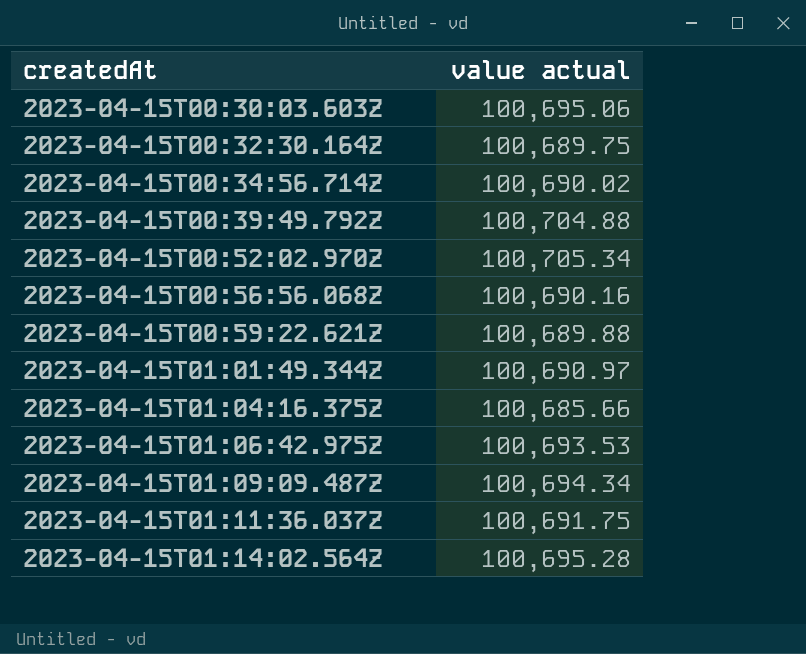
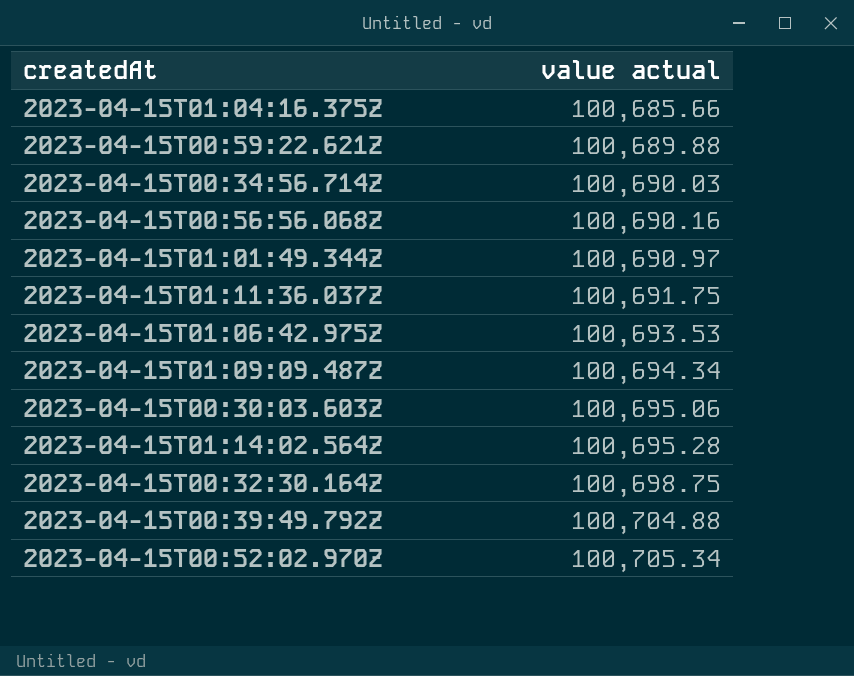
row order: createdAt ascending -> value actual ascending
2023-04-15T00:34:56.714Z | value actual: 100,690.02 -> 100,690.03
2023-04-15T00:32:30.164Z | value actual: 100,689.75 -> 100,698.75

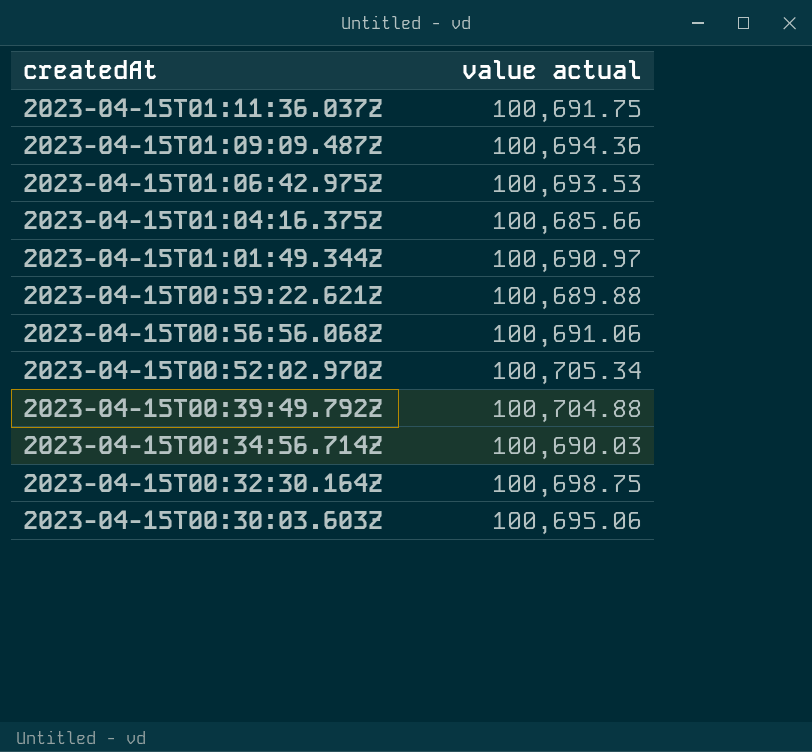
row order: value actual ascending -> createdAt descending
row 2023-04-15T01:14:02.564Z: 100,695.28 -> none
2023-04-15T01:09:09.487Z | value actual: 100,694.34 -> 100,694.36
2023-04-15T00:56:56.068Z | value actual: 100,690.16 -> 100,691.06

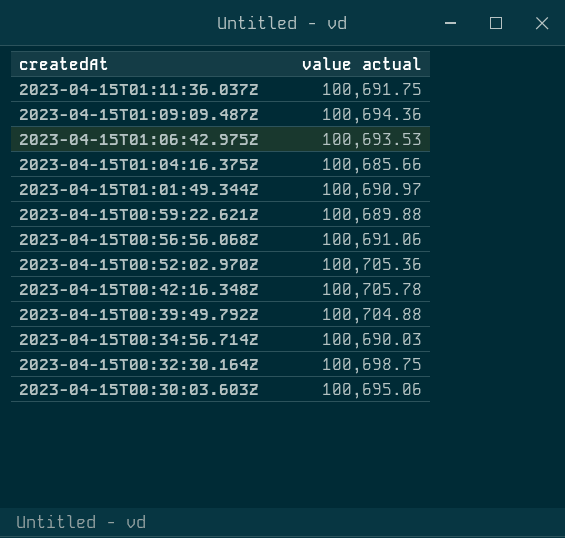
2023-04-15T00:52:02.970Z | value actual: 100,705.34 -> 100,705.36
row 2023-04-15T00:42:16.348Z: none -> 100,705.78

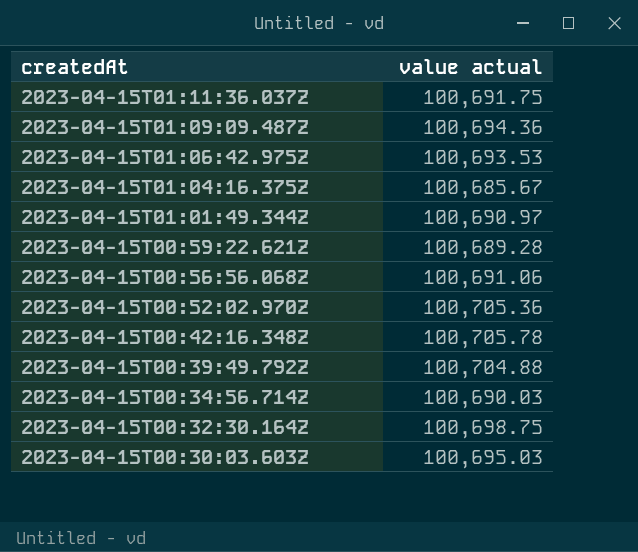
2023-04-15T01:04:16.375Z | value actual: 100,685.66 -> 100,685.67
2023-04-15T00:59:22.621Z | value actual: 100,689.88 -> 100,689.28
2023-04-15T00:30:03.603Z | value actual: 100,695.06 -> 100,695.03

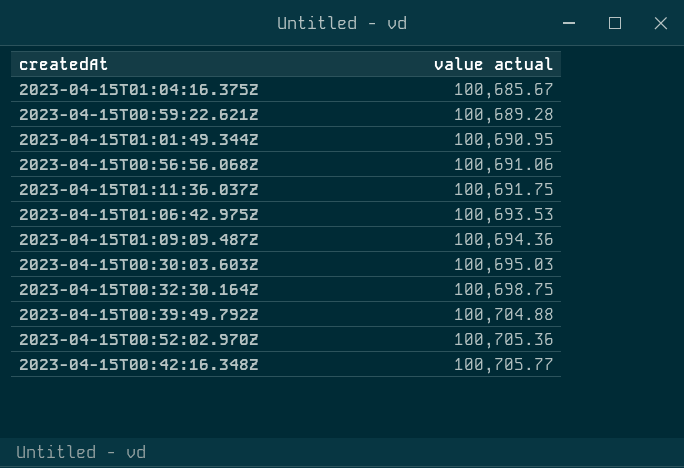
row order: createdAt descending -> value actual ascending
row 2023-04-15T00:34:56.714Z: 100,690.03 -> none
2023-04-15T01:01:49.344Z | value actual: 100,690.97 -> 100,690.95
2023-04-15T00:42:16.348Z | value actual: 100,705.78 -> 100,705.77

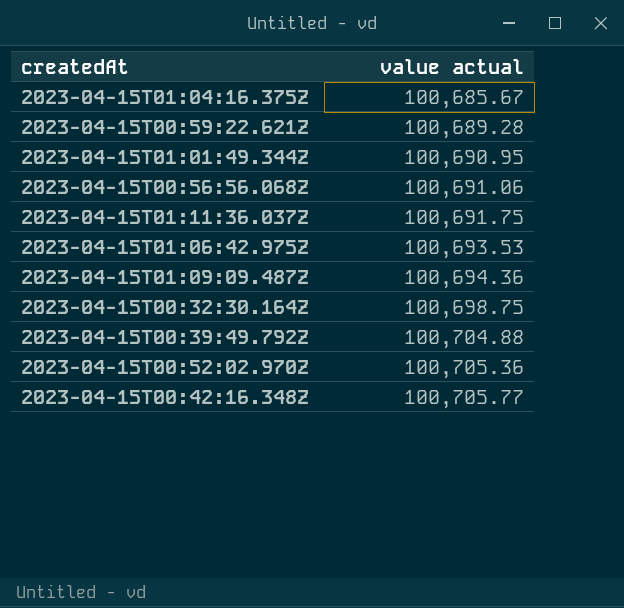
row 2023-04-15T00:30:03.603Z: 100,695.03 -> none

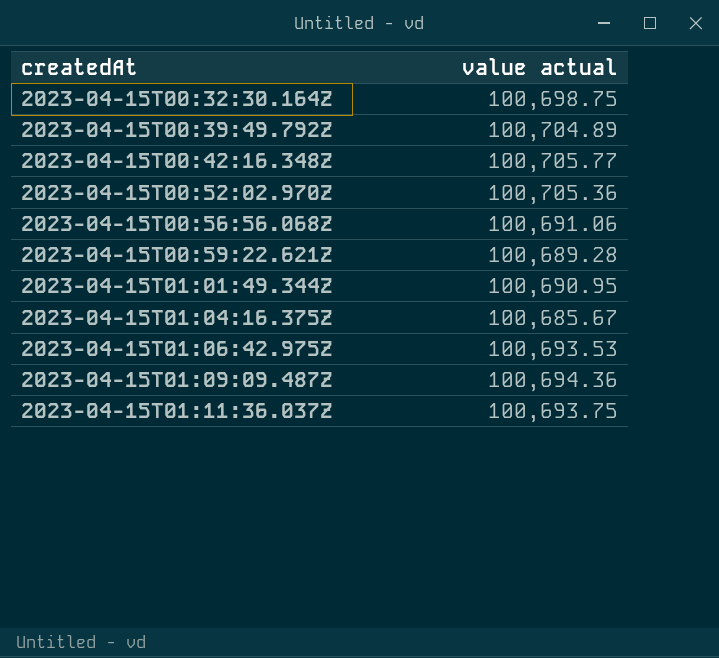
row order: value actual ascending -> createdAt ascending
2023-04-15T00:39:49.792Z | value actual: 100,704.88 -> 100,704.89
2023-04-15T01:11:36.037Z | value actual: 100,691.75 -> 100,693.75

